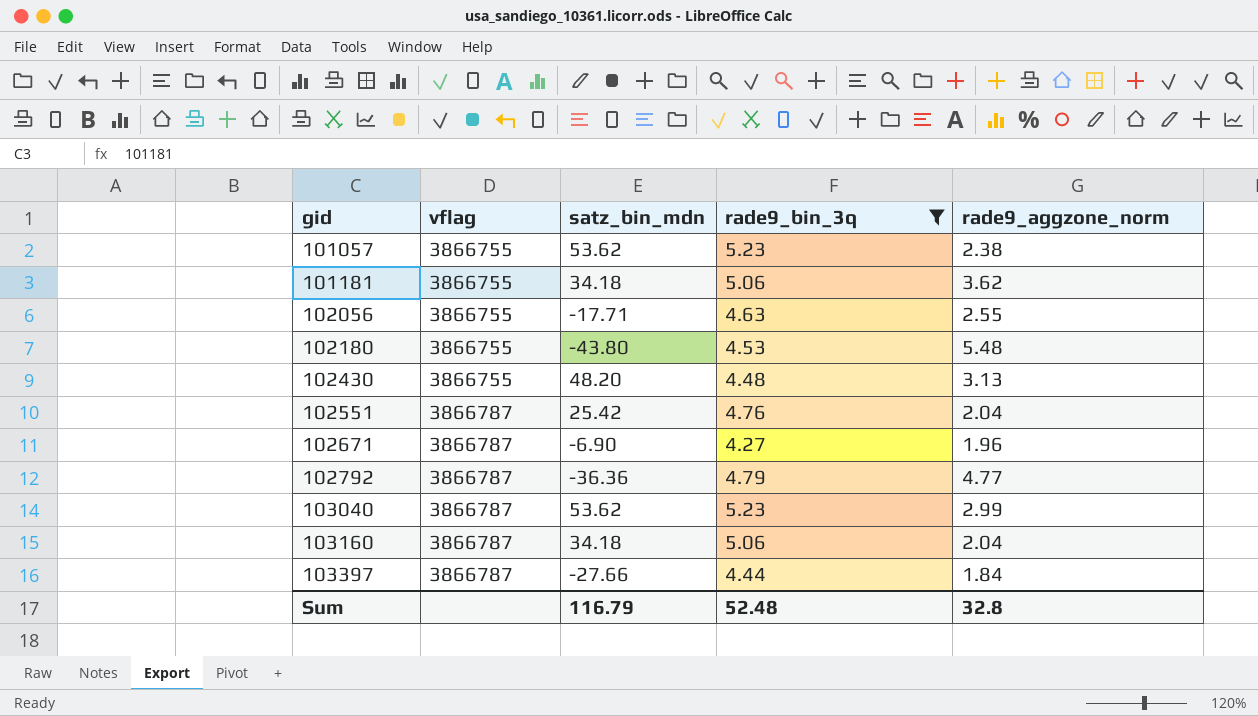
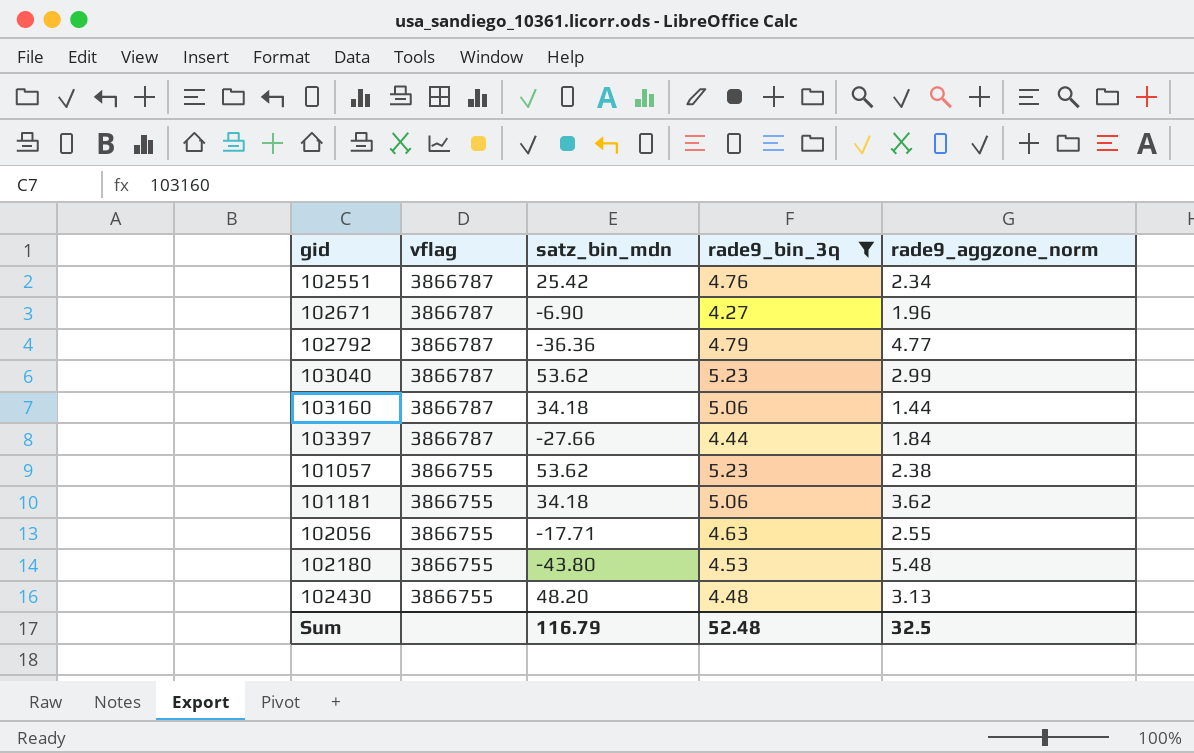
row order: gid ascending -> vflag descending
102551 | rade9_aggzone_norm: 2.04 -> 2.34
103160 | rade9_aggzone_norm: 2.04 -> 1.44
Sum | rade9_aggzone_norm: 32.8 -> 32.5

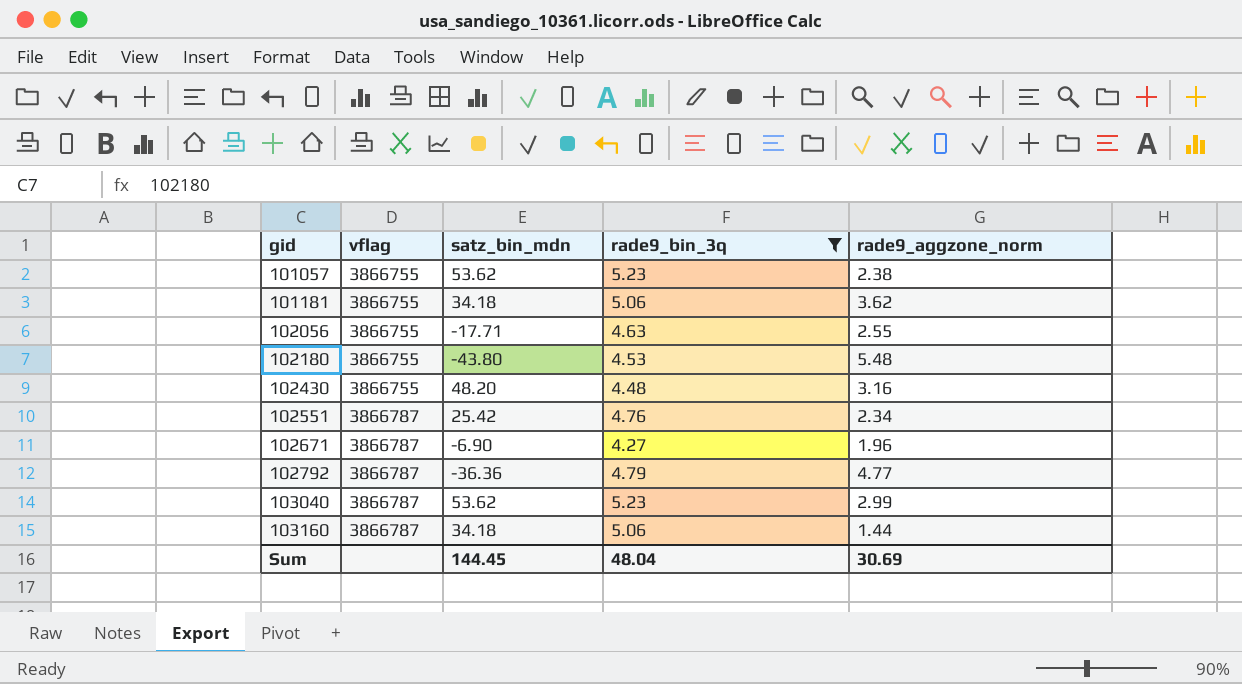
row order: vflag descending -> gid ascending
row 103397: 3866787 | -27.66 | 4.44 | 1.84 -> none
102430 | rade9_aggzone_norm: 3.13 -> 3.16
Sum | satz_bin_mdn: 116.79 -> 144.45
Sum | rade9_bin_3q: 52.48 -> 48.04
Sum | rade9_aggzone_norm: 32.5 -> 30.69

